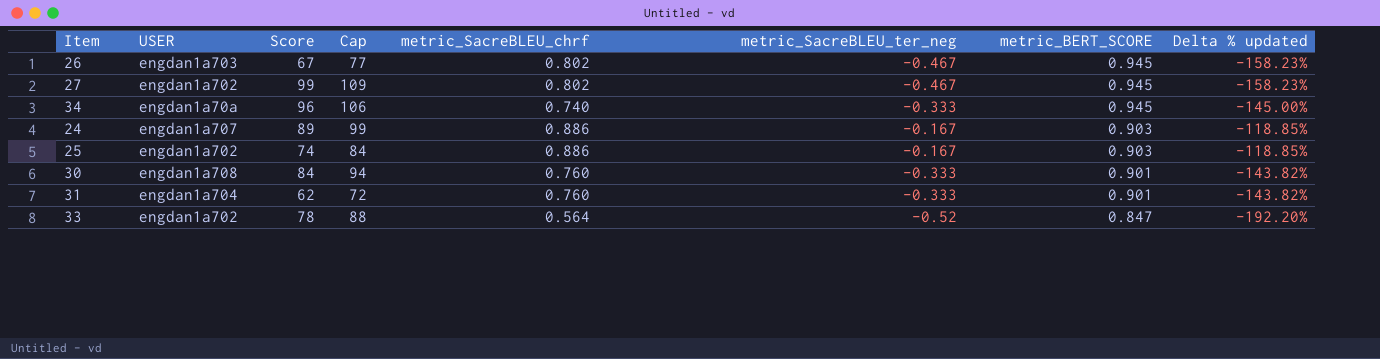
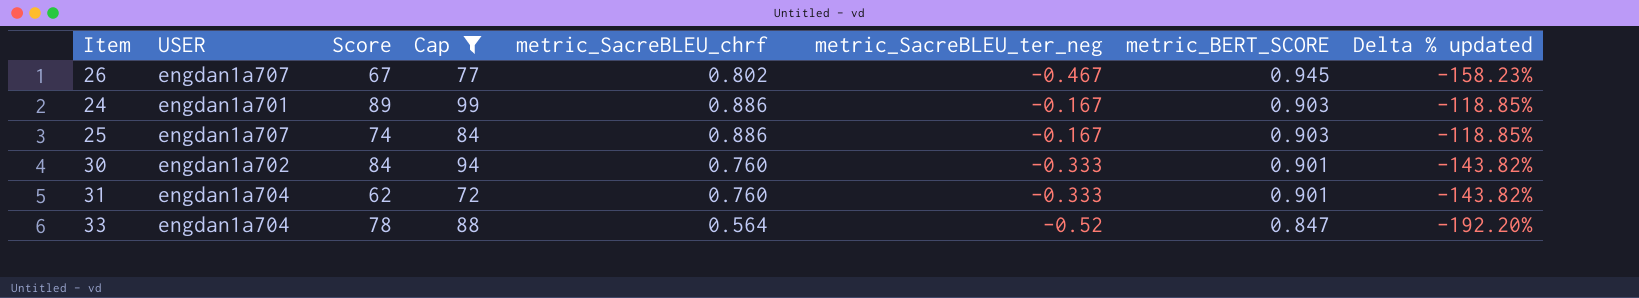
filter: none -> Cap <= 99
26 | USER: engdan1a703 -> engdan1a707
24 | USER: engdan1a707 -> engdan1a701
25 | USER: engdan1a702 -> engdan1a707
30 | USER: engdan1a708 -> engdan1a702
33 | USER: engdan1a702 -> engdan1a704

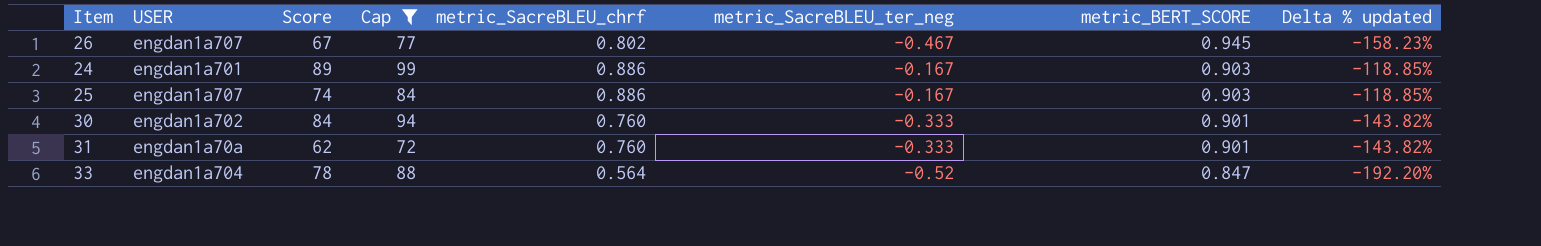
31 | USER: engdan1a704 -> engdan1a70a

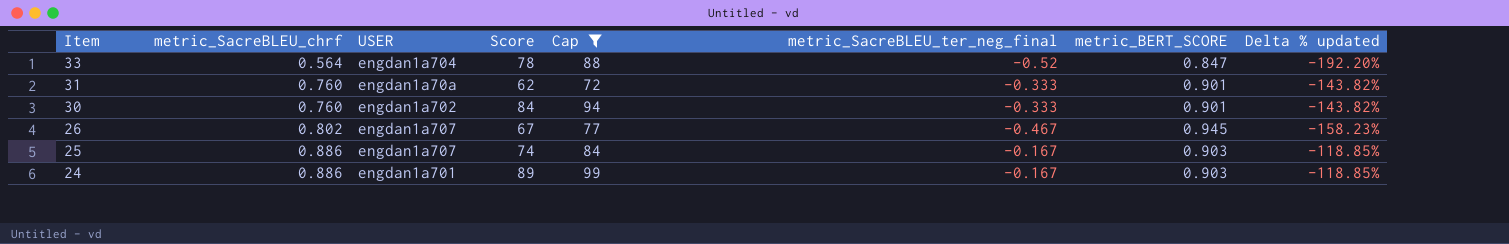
row order: metric_BERT_SCORE descending -> Item descending
column metric_SacreBLEU_chrf | position: 5 -> 2
column name: metric_SacreBLEU_ter_neg -> metric_SacreBLEU_ter_neg_final

